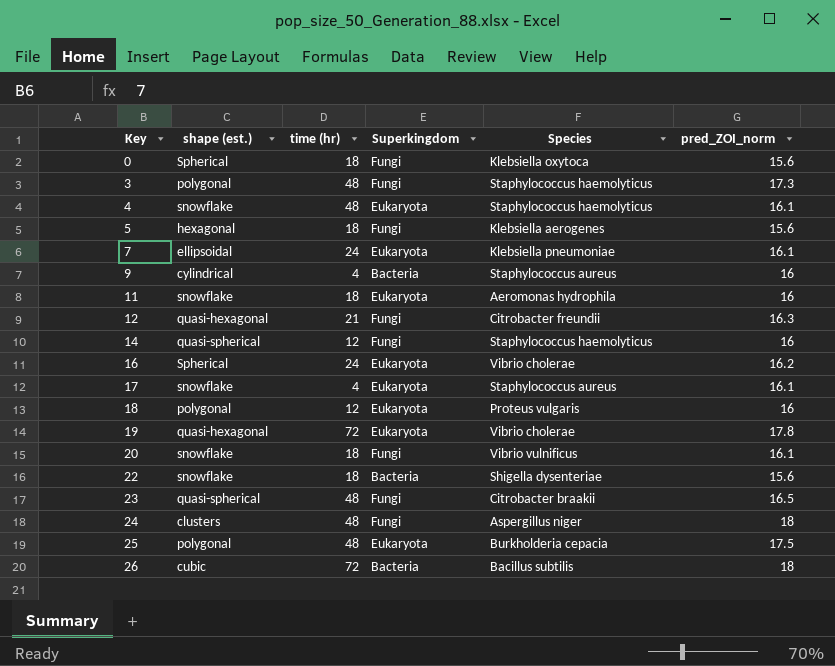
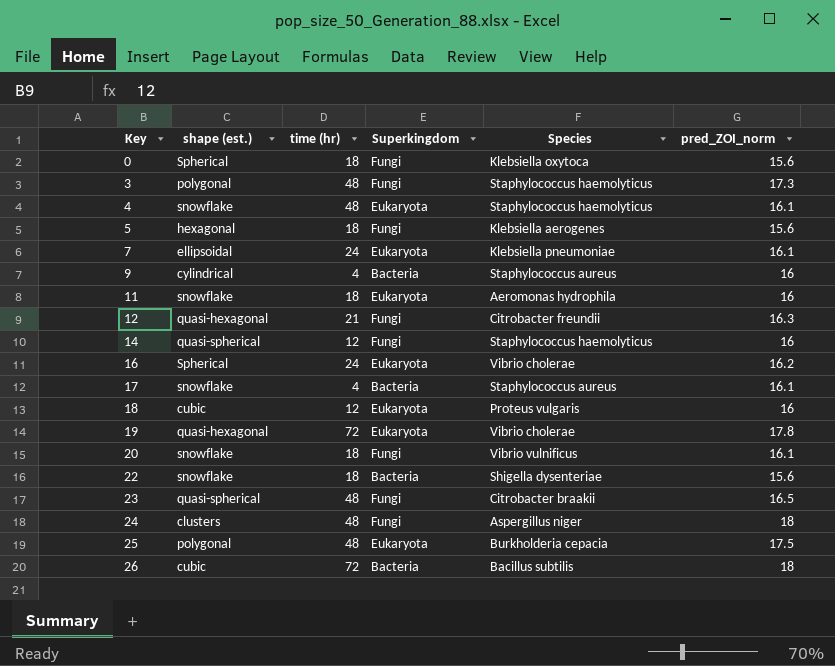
17 | Superkingdom: Eukaryota -> Bacteria
18 | shape (est.): polygonal -> cubic

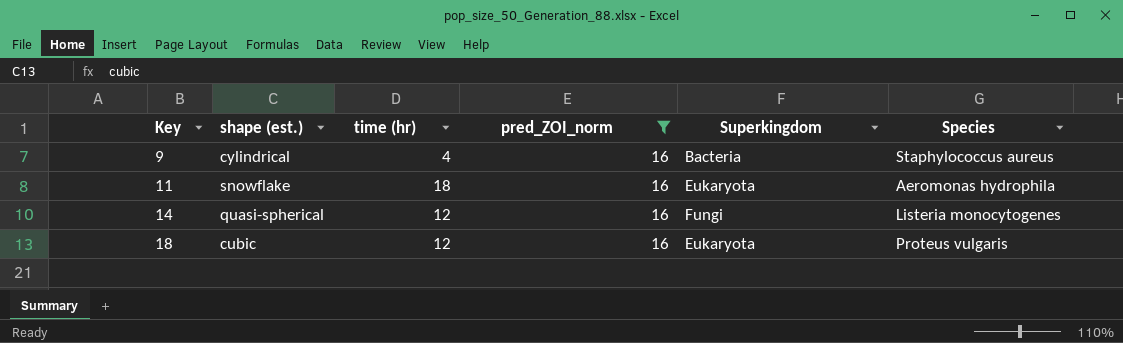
filter: none -> pred_ZOI_norm = 16
column pred_ZOI_norm | position: 6 -> 4
14 | Species: Staphylococcus haemolyticus -> Listeria monocytogenes

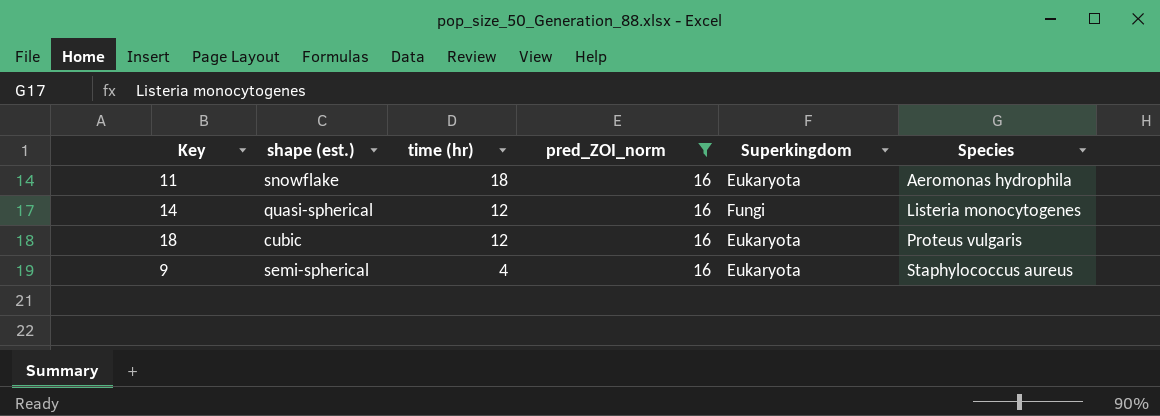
row order: Key ascending -> time (hr) descending
9 | shape (est.): cylindrical -> semi-spherical
9 | Superkingdom: Bacteria -> Eukaryota

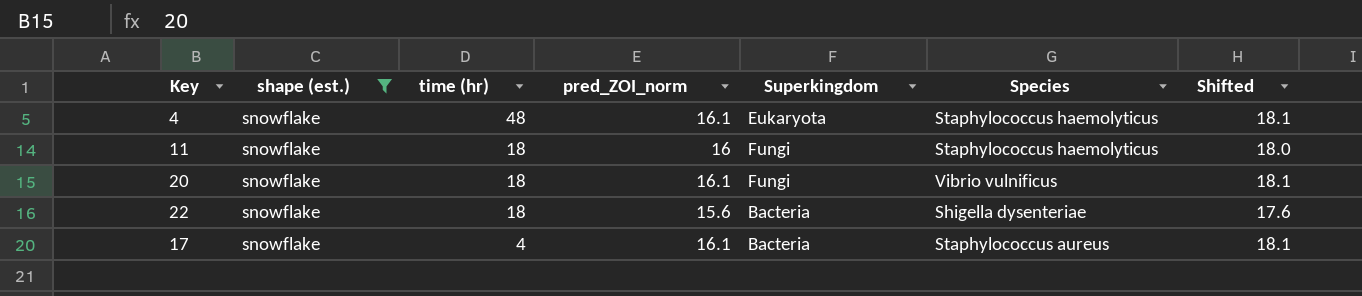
filter: pred_ZOI_norm = 16 -> shape (est.) = snowflake
column Shifted | formula: none -> [pred_ZOI_norm] + 2
11 | Superkingdom: Eukaryota -> Fungi
11 | Species: Aeromonas hydrophila -> Staphylococcus haemolyticus

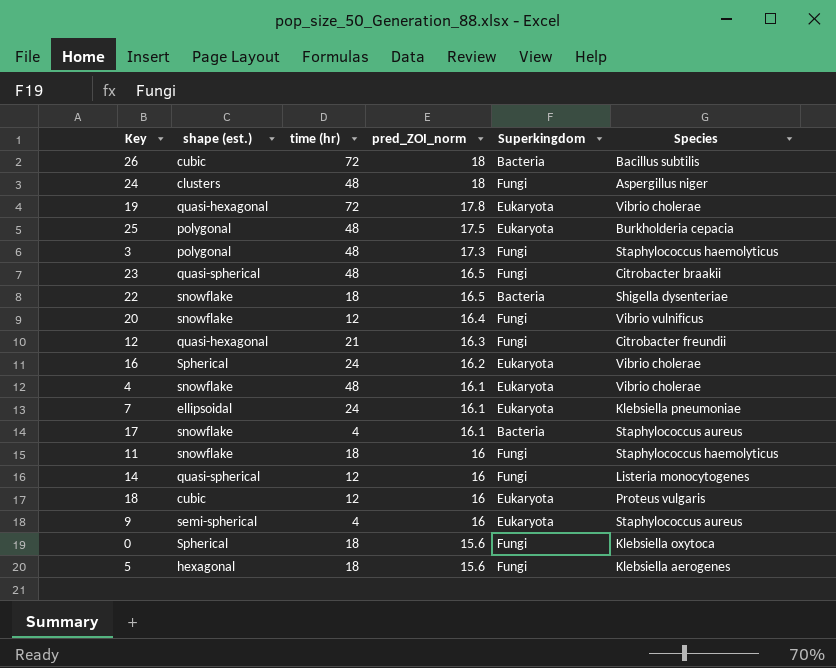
filter: shape (est.) = snowflake -> none
row order: time (hr) descending -> pred_ZOI_norm descending
column Shifted | formula: [pred_ZOI_norm] + 2 -> none
22 | pred_ZOI_norm: 15.6 -> 16.5
20 | time (hr): 18 -> 12
20 | pred_ZOI_norm: 16.1 -> 16.4
4 | Species: Staphylococcus haemolyticus -> Vibrio cholerae

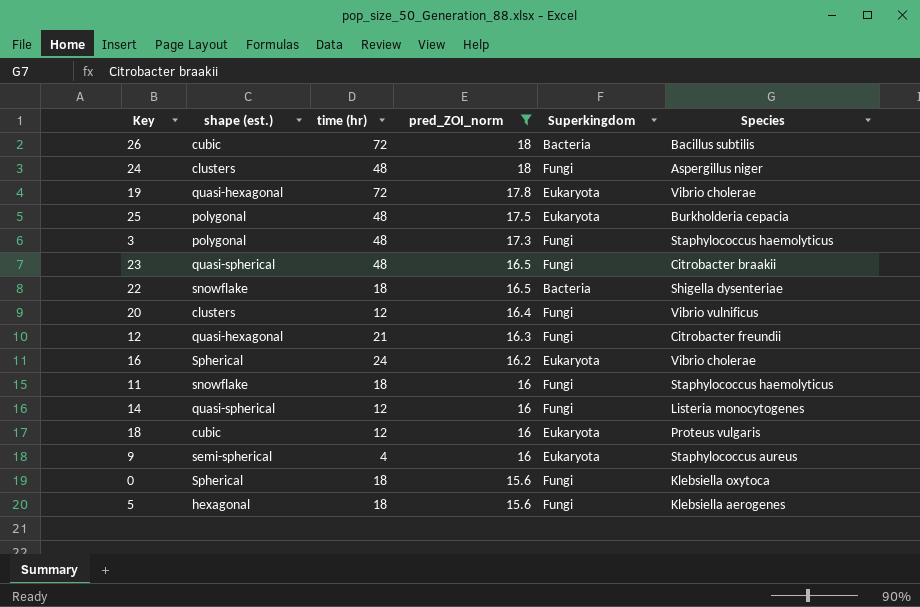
filter: none -> pred_ZOI_norm != 16.1
20 | shape (est.): snowflake -> clusters

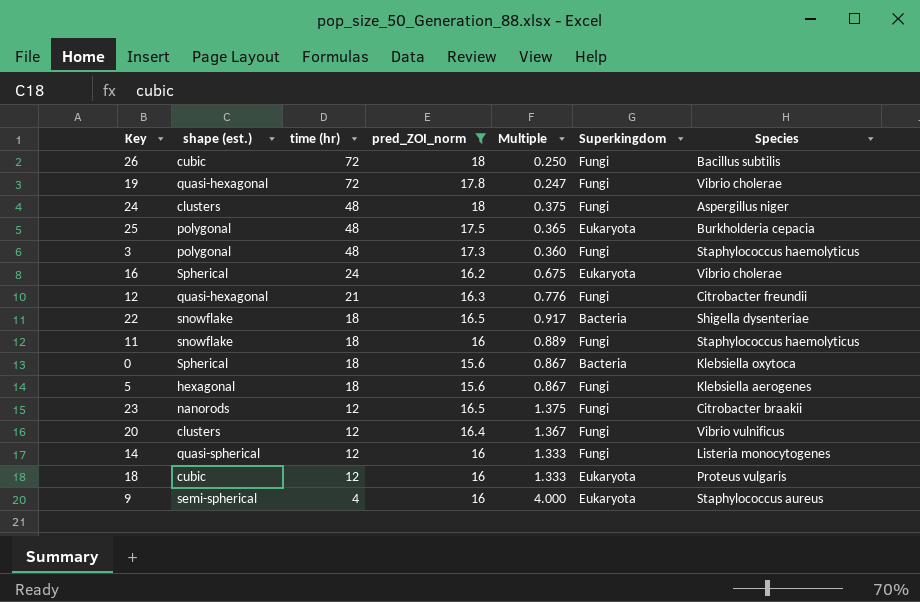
row order: pred_ZOI_norm descending -> time (hr) descending
column Multiple | formula: none -> [pred_ZOI_norm] / [time (hr)]
26 | Superkingdom: Bacteria -> Fungi
19 | Superkingdom: Eukaryota -> Fungi
0 | Superkingdom: Fungi -> Bacteria
23 | shape (est.): quasi-spherical -> nanorods
23 | time (hr): 48 -> 12

